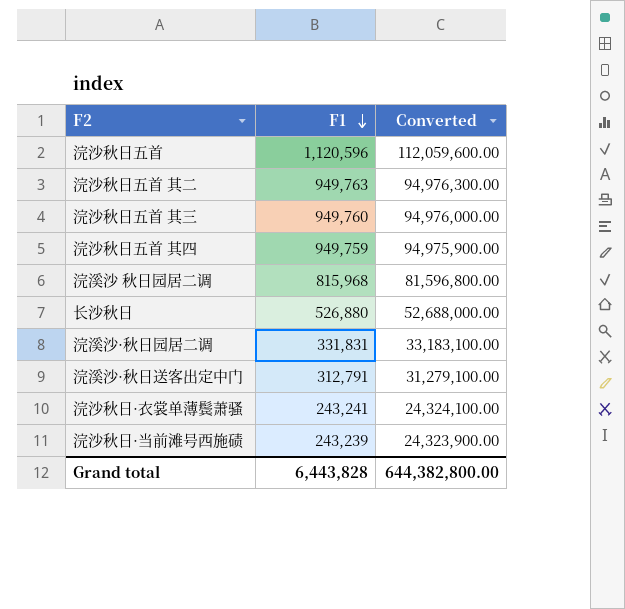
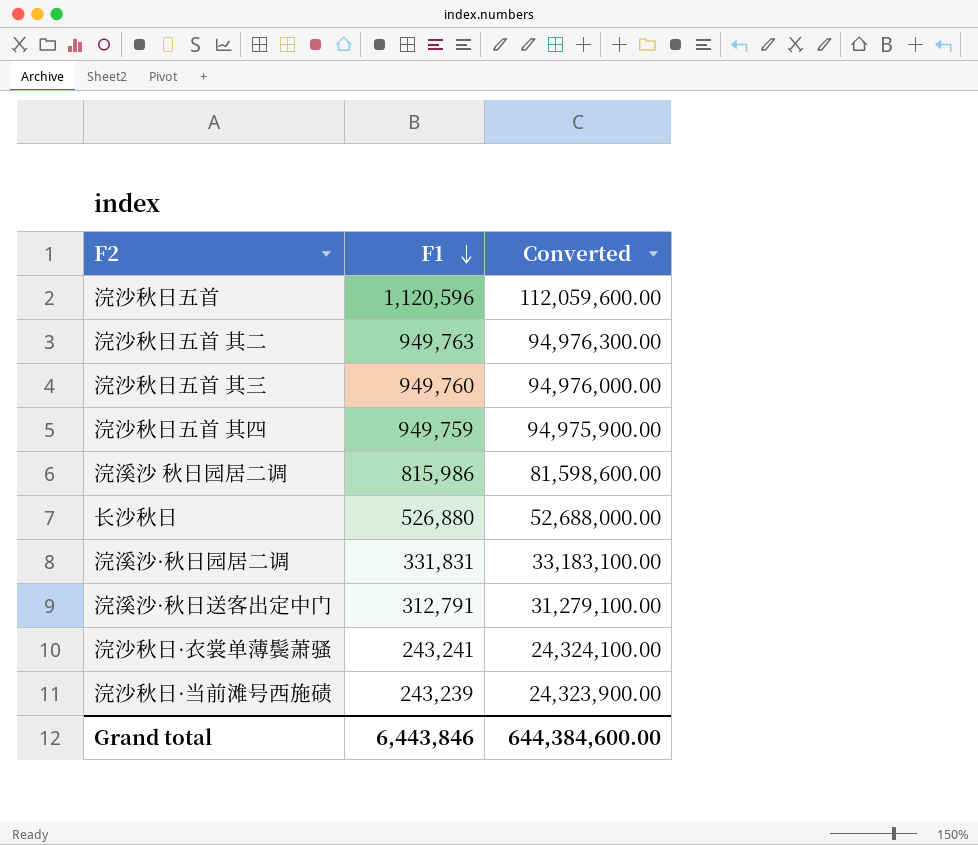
浣溪沙 秋日园居二调 | F1: 815,968 -> 815,986
浣溪沙 秋日园居二调 | Converted: 81,596,800.00 -> 81,598,600.00
Grand total | F1: 6,443,828 -> 6,443,846
Grand total | Converted: 644,382,800.00 -> 644,384,600.00

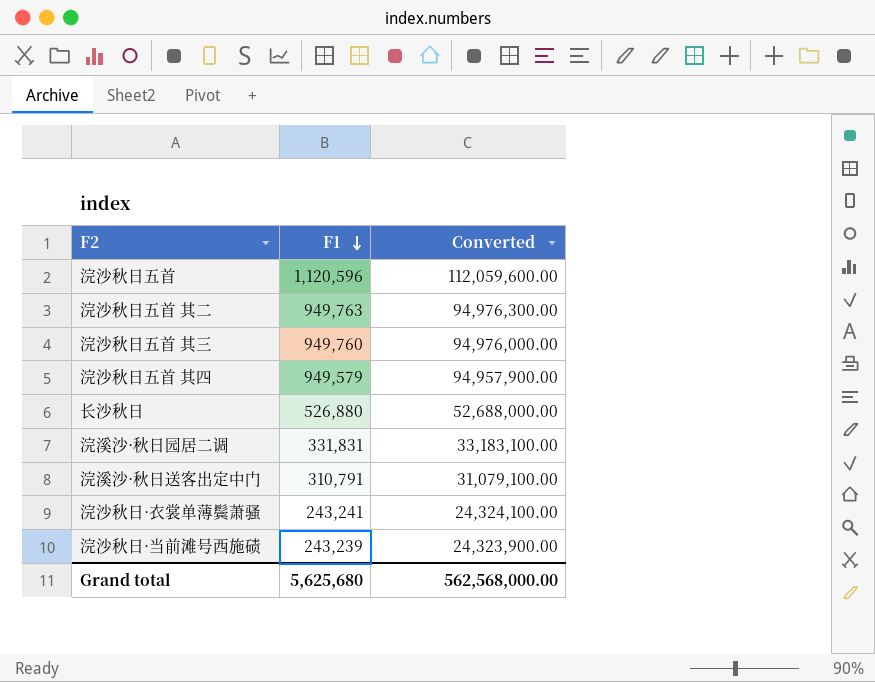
row 浣溪沙 秋日园居二调: 815,986 | 81,598,600.00 -> none
浣沙秋日五首 其四 | F1: 949,759 -> 949,579
浣沙秋日五首 其四 | Converted: 94,975,900.00 -> 94,957,900.00
浣溪沙·秋日送客出定中门 | F1: 312,791 -> 310,791
浣溪沙·秋日送客出定中门 | Converted: 31,279,100.00 -> 31,079,100.00
Grand total | F1: 6,443,846 -> 5,625,680
Grand total | Converted: 644,384,600.00 -> 562,568,000.00

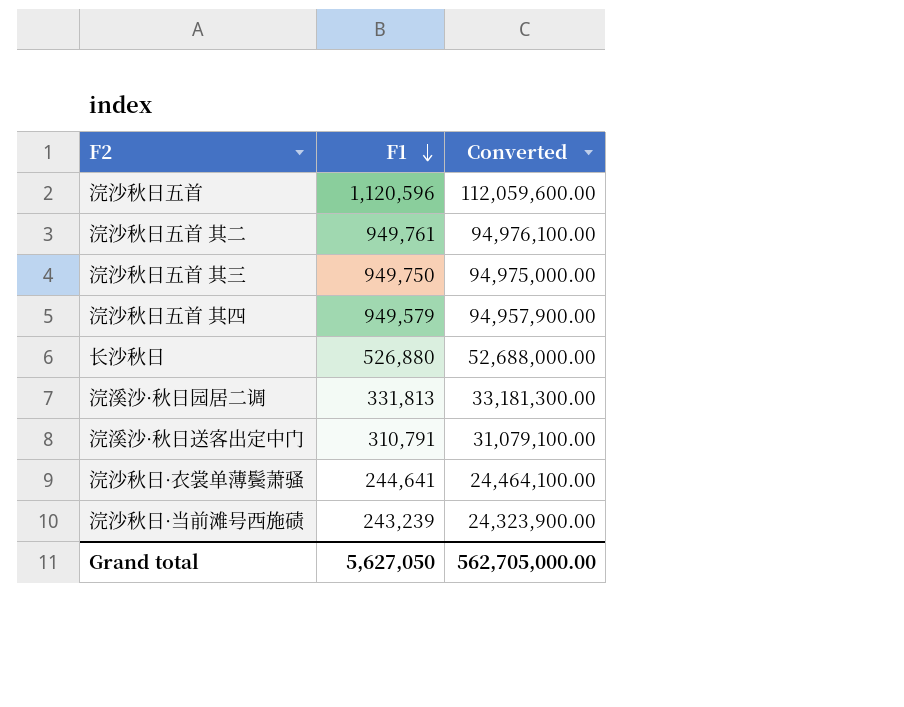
浣沙秋日五首 其二 | F1: 949,763 -> 949,761
浣沙秋日五首 其二 | Converted: 94,976,300.00 -> 94,976,100.00
浣沙秋日五首 其三 | F1: 949,760 -> 949,750
浣沙秋日五首 其三 | Converted: 94,976,000.00 -> 94,975,000.00
浣溪沙·秋日园居二调 | F1: 331,831 -> 331,813
浣溪沙·秋日园居二调 | Converted: 33,183,100.00 -> 33,181,300.00
浣沙秋日·衣裳单薄鬓萧骚 | F1: 243,241 -> 244,641
浣沙秋日·衣裳单薄鬓萧骚 | Converted: 24,324,100.00 -> 24,464,100.00
Grand total | F1: 5,625,680 -> 5,627,050
Grand total | Converted: 562,568,000.00 -> 562,705,000.00

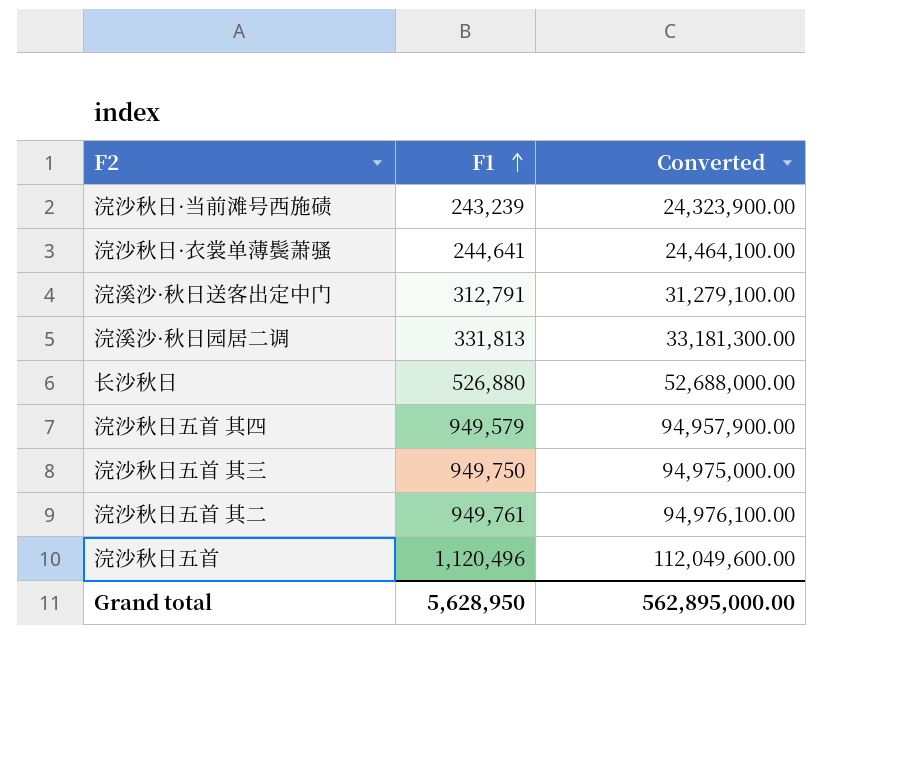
row order: F1 descending -> F1 ascending
浣溪沙·秋日送客出定中门 | F1: 310,791 -> 312,791
浣溪沙·秋日送客出定中门 | Converted: 31,079,100.00 -> 31,279,100.00
浣沙秋日五首 | F1: 1,120,596 -> 1,120,496
浣沙秋日五首 | Converted: 112,059,600.00 -> 112,049,600.00
Grand total | F1: 5,627,050 -> 5,628,950
Grand total | Converted: 562,705,000.00 -> 562,895,000.00

